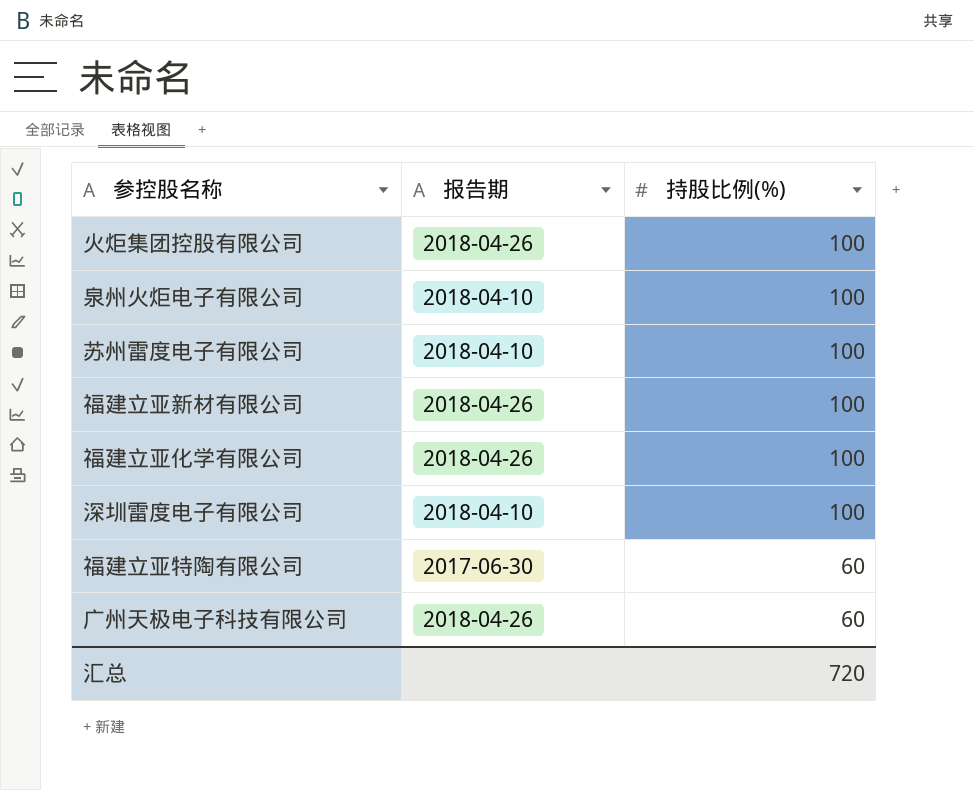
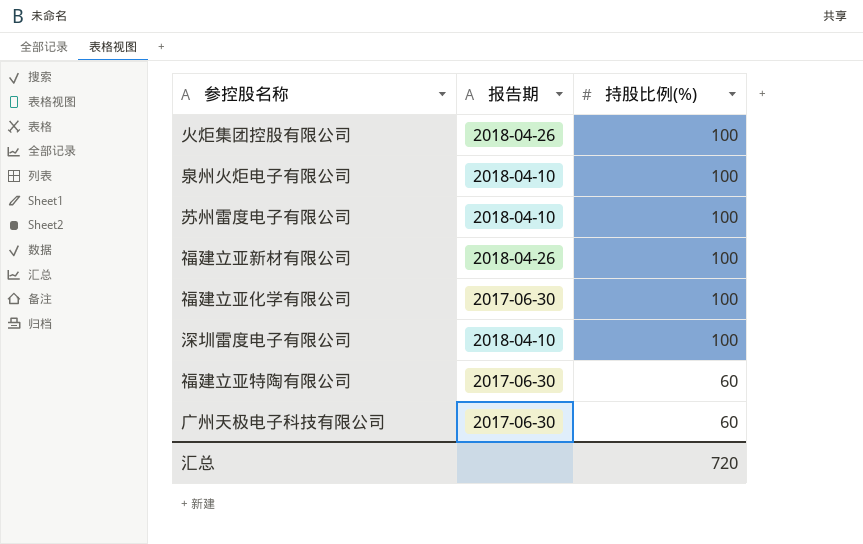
福建立亚化学有限公司 | 报告期: 2018-04-26 -> 2017-06-30
广州天极电子科技有限公司 | 报告期: 2018-04-26 -> 2017-06-30

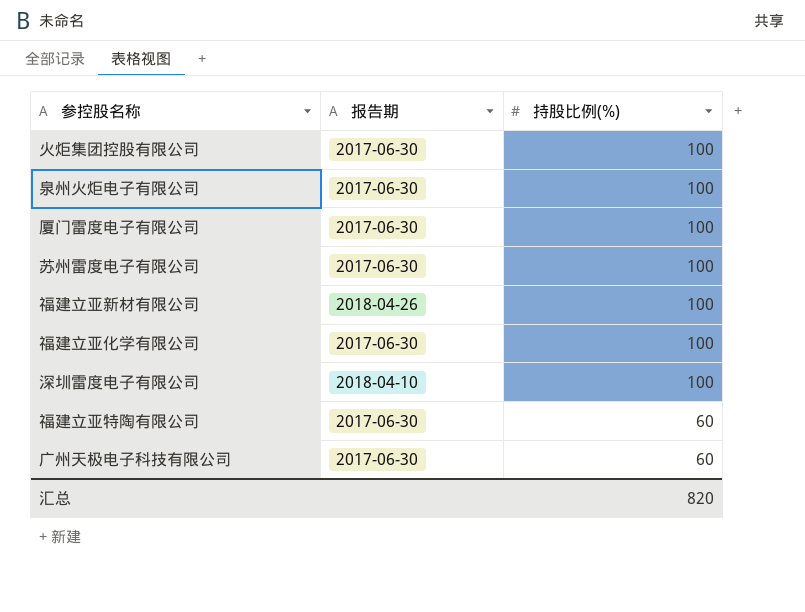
火炬集团控股有限公司 | 报告期: 2018-04-26 -> 2017-06-30
泉州火炬电子有限公司 | 报告期: 2018-04-10 -> 2017-06-30
row 厦门雷度电子有限公司: none -> 2017-06-30 | 100
苏州雷度电子有限公司 | 报告期: 2018-04-10 -> 2017-06-30
汇总 | 持股比例(%): 720 -> 820

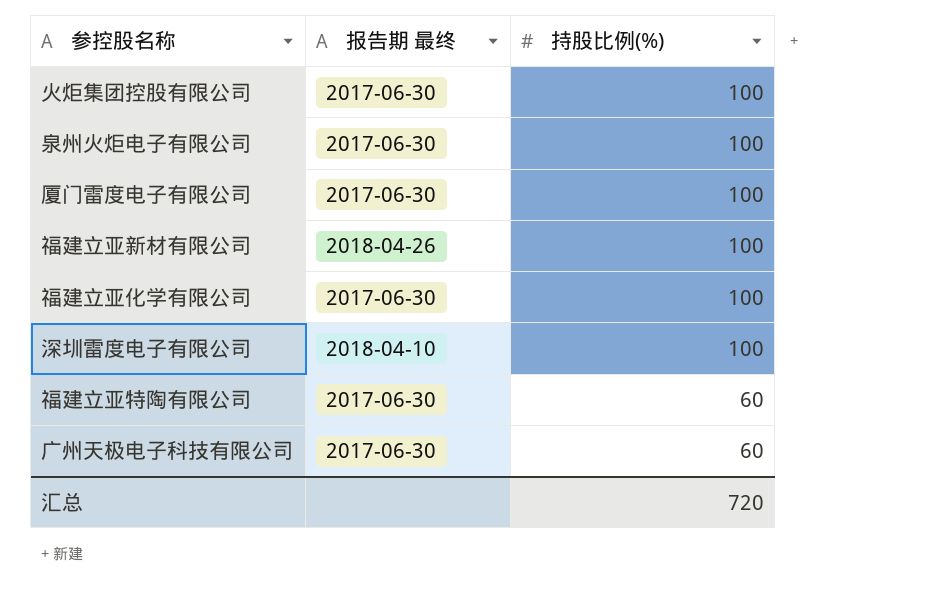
column name: 报告期 -> 报告期 最终
row 苏州雷度电子有限公司: 2017-06-30 | 100 -> none
汇总 | 持股比例(%): 820 -> 720

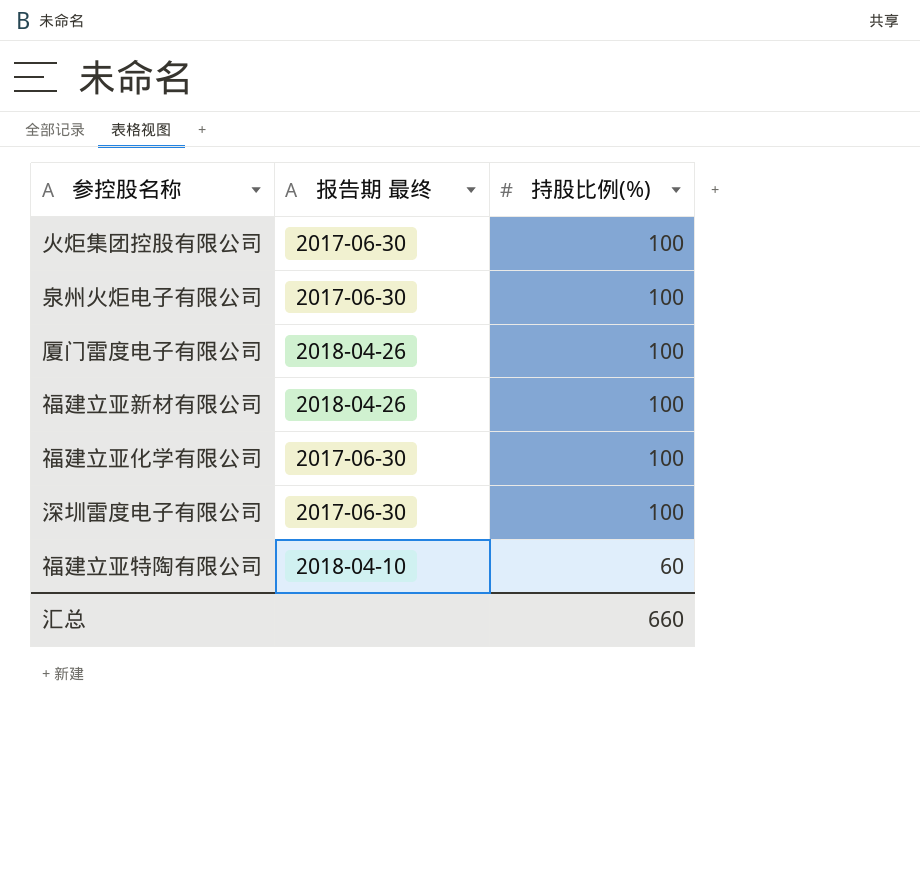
row 广州天极电子科技有限公司: 2017-06-30 | 60 -> none
厦门雷度电子有限公司 | 报告期 最终: 2017-06-30 -> 2018-04-26
深圳雷度电子有限公司 | 报告期 最终: 2018-04-10 -> 2017-06-30
福建立亚特陶有限公司 | 报告期 最终: 2017-06-30 -> 2018-04-10
汇总 | 持股比例(%): 720 -> 660

